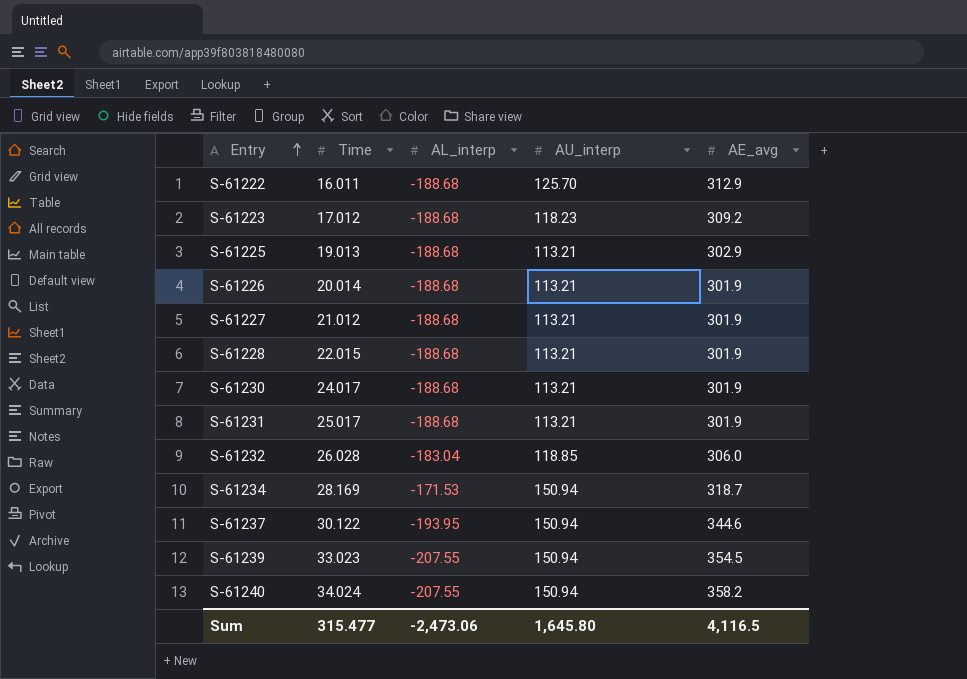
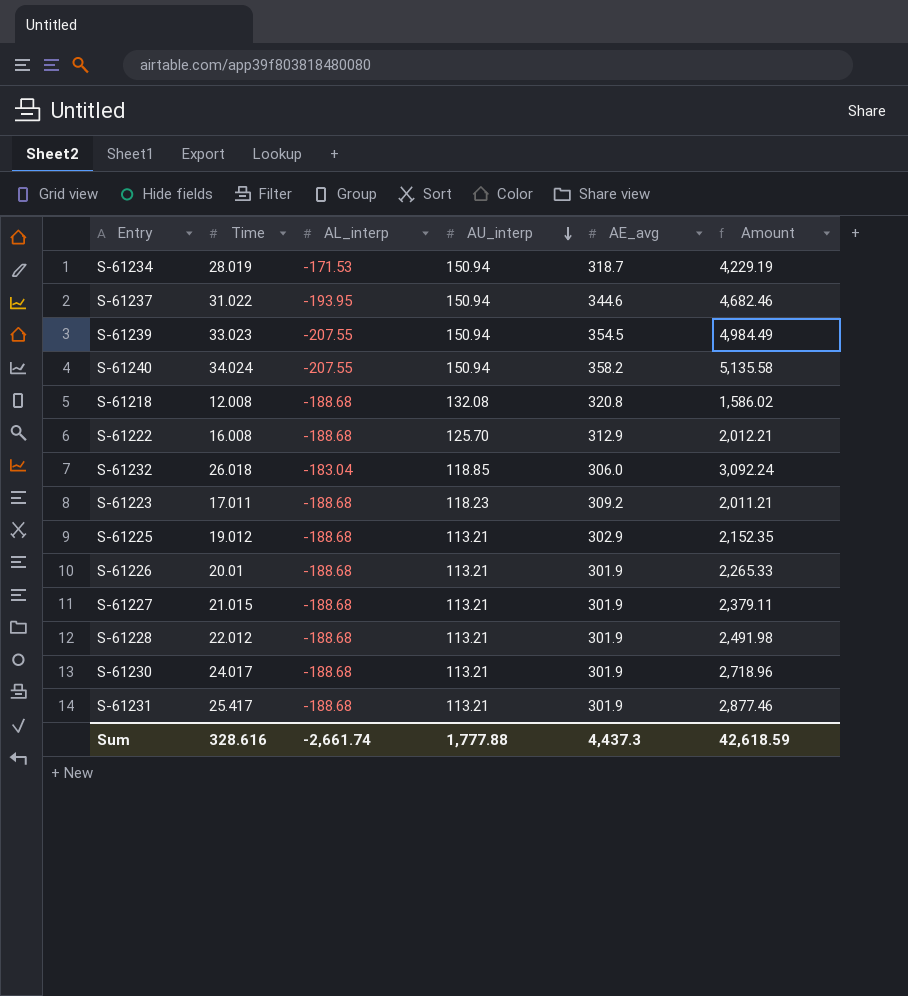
row order: Entry ascending -> AU_interp descending
column Amount | formula: none -> [Time] * [AU_interp]
S-61234 | Time: 28.169 -> 28.019
S-61237 | Time: 30.122 -> 31.022
row S-61218: none -> 12.008 | -188.68 | 132.08 | 320.8 | 1,586.02
S-61222 | Time: 16.011 -> 16.008
S-61232 | Time: 26.028 -> 26.018
S-61223 | Time: 17.012 -> 17.011
S-61225 | Time: 19.013 -> 19.012
S-61226 | Time: 20.014 -> 20.01
S-61227 | Time: 21.012 -> 21.015
S-61228 | Time: 22.015 -> 22.012
S-61231 | Time: 25.017 -> 25.417
Sum | Time: 315.477 -> 328.616
Sum | AL_interp: -2,473.06 -> -2,661.74
Sum | AU_interp: 1,645.80 -> 1,777.88
Sum | AE_avg: 4,116.5 -> 4,437.3

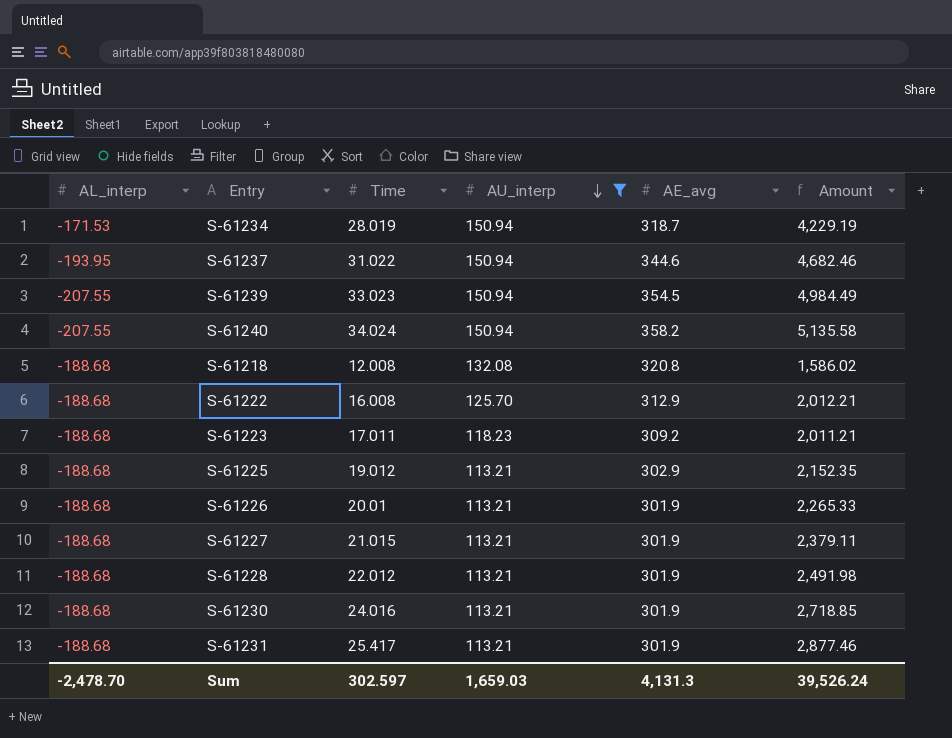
filter: none -> AU_interp != 118.85
column AL_interp | position: 3 -> 1
S-61230 | Time: 24.017 -> 24.016
S-61230 | Amount: 2,718.96 -> 2,718.85
Sum | AL_interp: -2,661.74 -> -2,478.70
Sum | Time: 328.616 -> 302.597
Sum | AU_interp: 1,777.88 -> 1,659.03
Sum | AE_avg: 4,437.3 -> 4,131.3
Sum | Amount: 42,618.59 -> 39,526.24

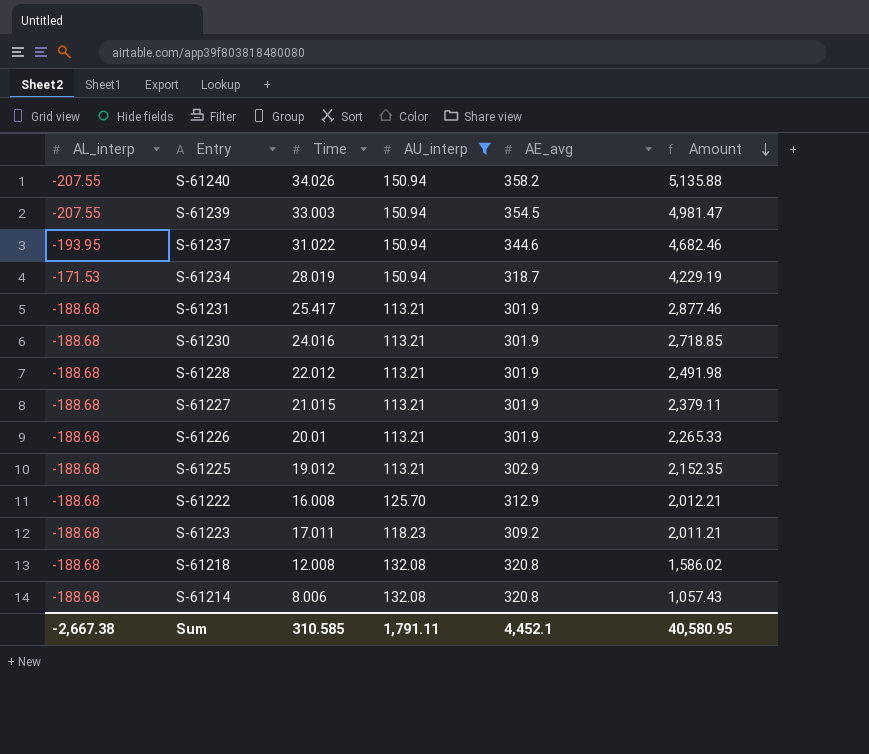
row order: AU_interp descending -> Amount descending
S-61240 | Time: 34.024 -> 34.026
S-61240 | Amount: 5,135.58 -> 5,135.88
S-61239 | Time: 33.023 -> 33.003
S-61239 | Amount: 4,984.49 -> 4,981.47
row S-61214: none -> -188.68 | 8.006 | 132.08 | 320.8 | 1,057.43
Sum | AL_interp: -2,478.70 -> -2,667.38
Sum | Time: 302.597 -> 310.585
Sum | AU_interp: 1,659.03 -> 1,791.11
Sum | AE_avg: 4,131.3 -> 4,452.1
Sum | Amount: 39,526.24 -> 40,580.95

